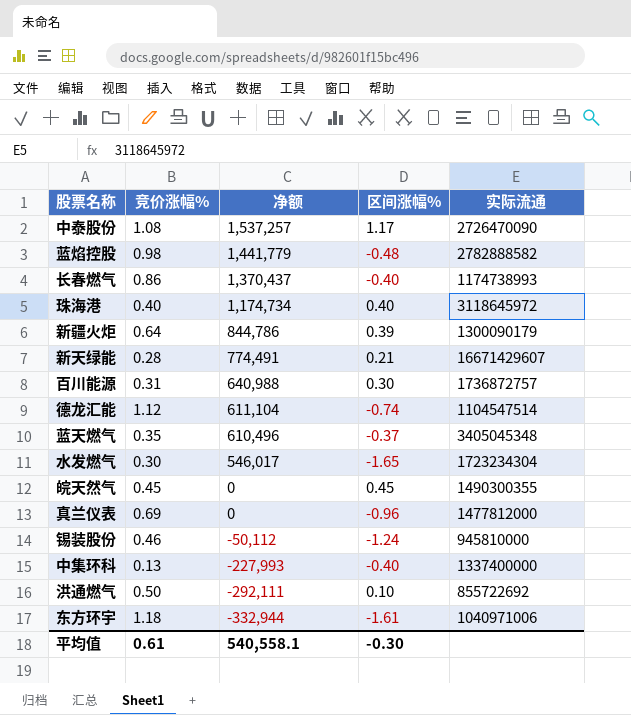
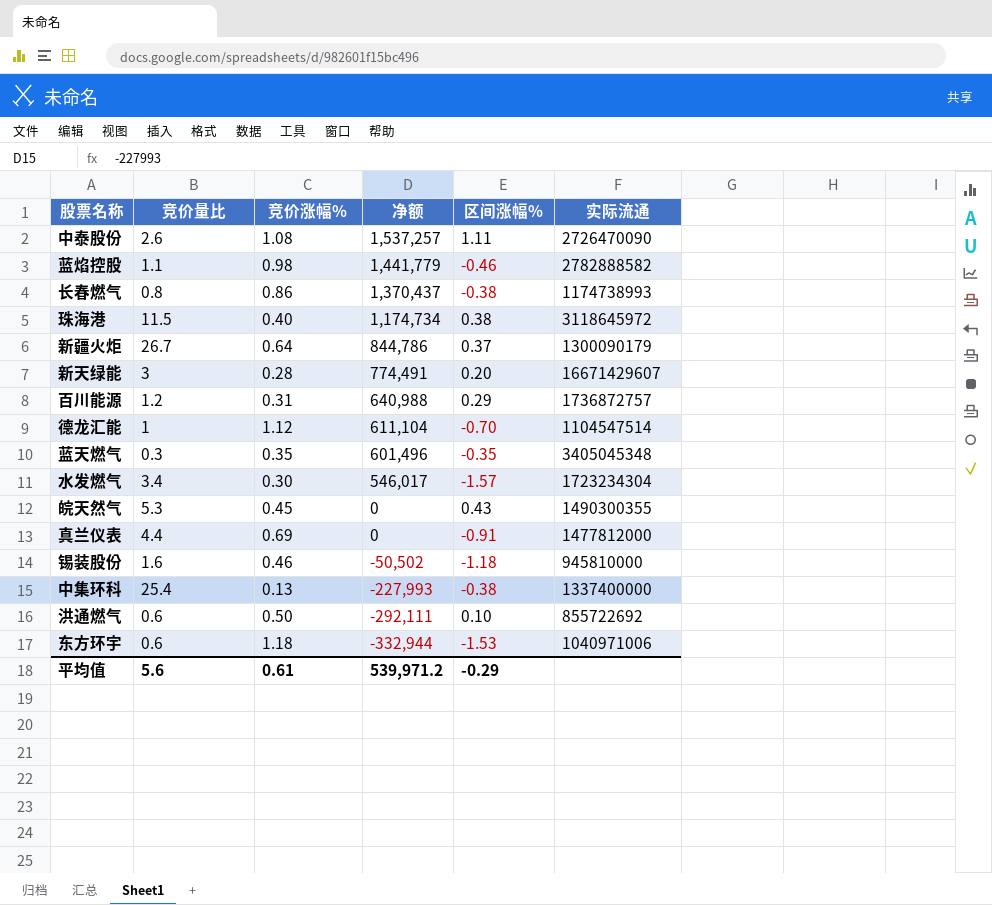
column 竞价量比 | position: none -> 2
中泰股份 | 区间涨幅%: 1.17 -> 1.11
蓝焰控股 | 区间涨幅%: -0.48 -> -0.46
长春燃气 | 区间涨幅%: -0.40 -> -0.38
珠海港 | 区间涨幅%: 0.40 -> 0.38
新疆火炬 | 区间涨幅%: 0.39 -> 0.37
新天绿能 | 区间涨幅%: 0.21 -> 0.20
百川能源 | 区间涨幅%: 0.30 -> 0.29
德龙汇能 | 区间涨幅%: -0.74 -> -0.70
蓝天燃气 | 净额: 610,496 -> 601,496
蓝天燃气 | 区间涨幅%: -0.37 -> -0.35
水发燃气 | 区间涨幅%: -1.65 -> -1.57
皖天然气 | 区间涨幅%: 0.45 -> 0.43
真兰仪表 | 区间涨幅%: -0.96 -> -0.91
锡装股份 | 净额: -50,112 -> -50,502
锡装股份 | 区间涨幅%: -1.24 -> -1.18
中集环科 | 区间涨幅%: -0.40 -> -0.38
东方环宇 | 区间涨幅%: -1.61 -> -1.53
平均值 | 净额: 540,558.1 -> 539,971.2
平均值 | 区间涨幅%: -0.30 -> -0.29

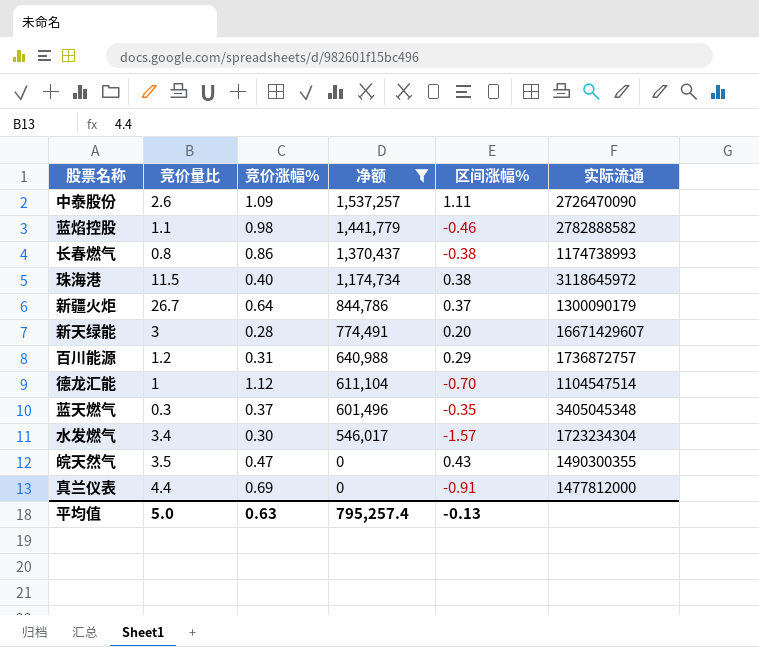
filter: none -> 净额 >= 0
中泰股份 | 竞价涨幅%: 1.08 -> 1.09
蓝天燃气 | 竞价涨幅%: 0.35 -> 0.37
皖天然气 | 竞价量比: 5.3 -> 3.5
皖天然气 | 竞价涨幅%: 0.45 -> 0.47
平均值 | 竞价量比: 5.6 -> 5.0
平均值 | 竞价涨幅%: 0.61 -> 0.63
平均值 | 净额: 539,971.2 -> 795,257.4
平均值 | 区间涨幅%: -0.29 -> -0.13

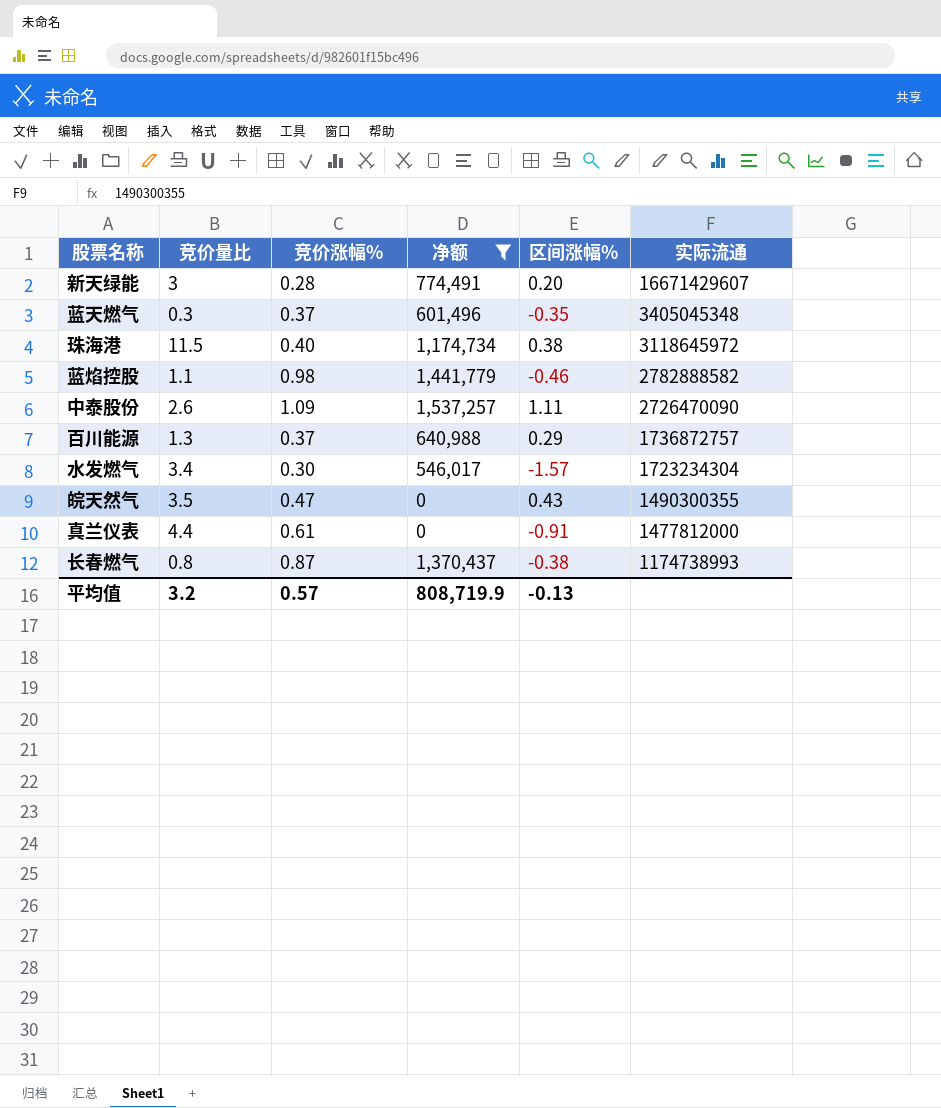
row order: 净额 descending -> 实际流通 descending
row 新疆火炬: 26.7 | 0.64 | 844,786 | 0.37 | 1300090179 -> none
row 德龙汇能: 1 | 1.12 | 611,104 | -0.70 | 1104547514 -> none
百川能源 | 竞价量比: 1.2 -> 1.3
百川能源 | 竞价涨幅%: 0.31 -> 0.37
真兰仪表 | 竞价涨幅%: 0.69 -> 0.61
长春燃气 | 竞价涨幅%: 0.86 -> 0.87
平均值 | 竞价量比: 5.0 -> 3.2
平均值 | 竞价涨幅%: 0.63 -> 0.57
平均值 | 净额: 795,257.4 -> 808,719.9

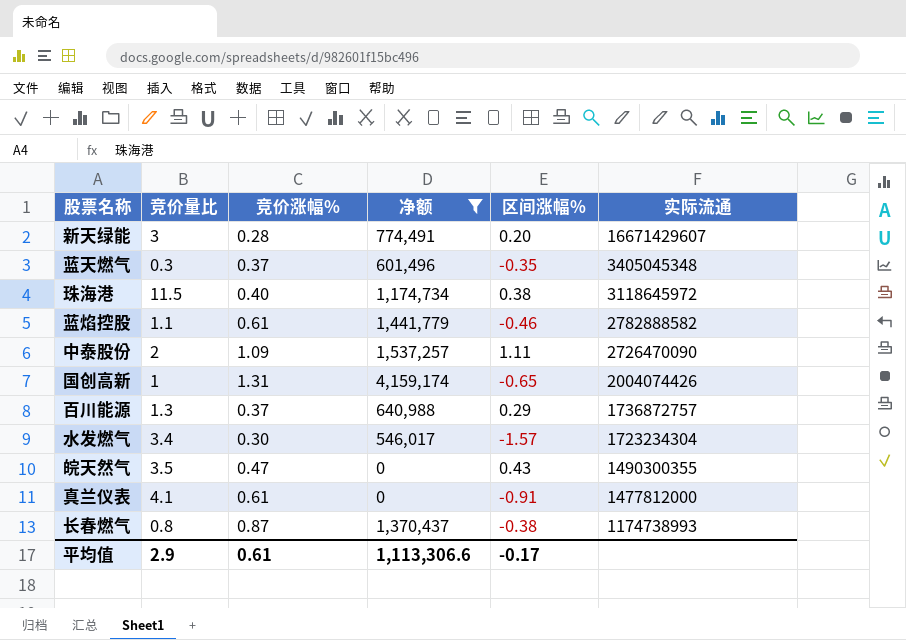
蓝焰控股 | 竞价涨幅%: 0.98 -> 0.61
中泰股份 | 竞价量比: 2.6 -> 2
row 国创高新: none -> 1 | 1.31 | 4,159,174 | -0.65 | 2004074426
真兰仪表 | 竞价量比: 4.4 -> 4.1
平均值 | 竞价量比: 3.2 -> 2.9
平均值 | 竞价涨幅%: 0.57 -> 0.61
平均值 | 净额: 808,719.9 -> 1,113,306.6
平均值 | 区间涨幅%: -0.13 -> -0.17

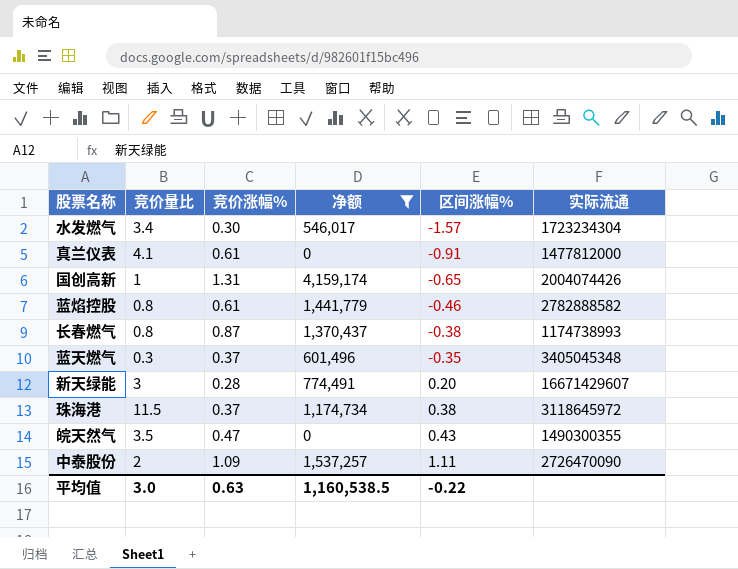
row order: 实际流通 descending -> 区间涨幅% ascending
row 百川能源: 1.3 | 0.37 | 640,988 | 0.29 | 1736872757 -> none
蓝焰控股 | 竞价量比: 1.1 -> 0.8
珠海港 | 竞价涨幅%: 0.40 -> 0.37
平均值 | 竞价量比: 2.9 -> 3.0
平均值 | 竞价涨幅%: 0.61 -> 0.63
平均值 | 净额: 1,113,306.6 -> 1,160,538.5
平均值 | 区间涨幅%: -0.17 -> -0.22

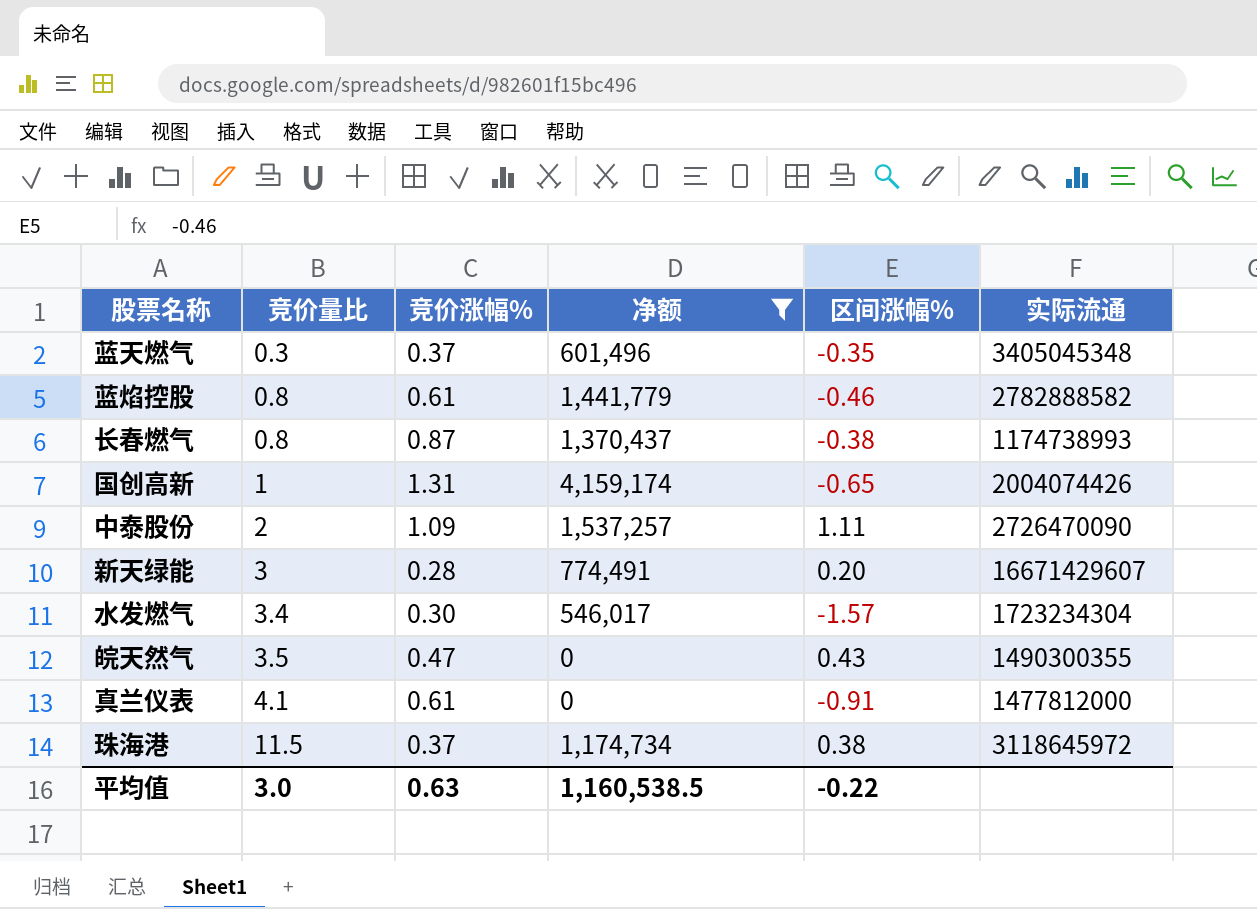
row order: 区间涨幅% ascending -> 竞价量比 ascending

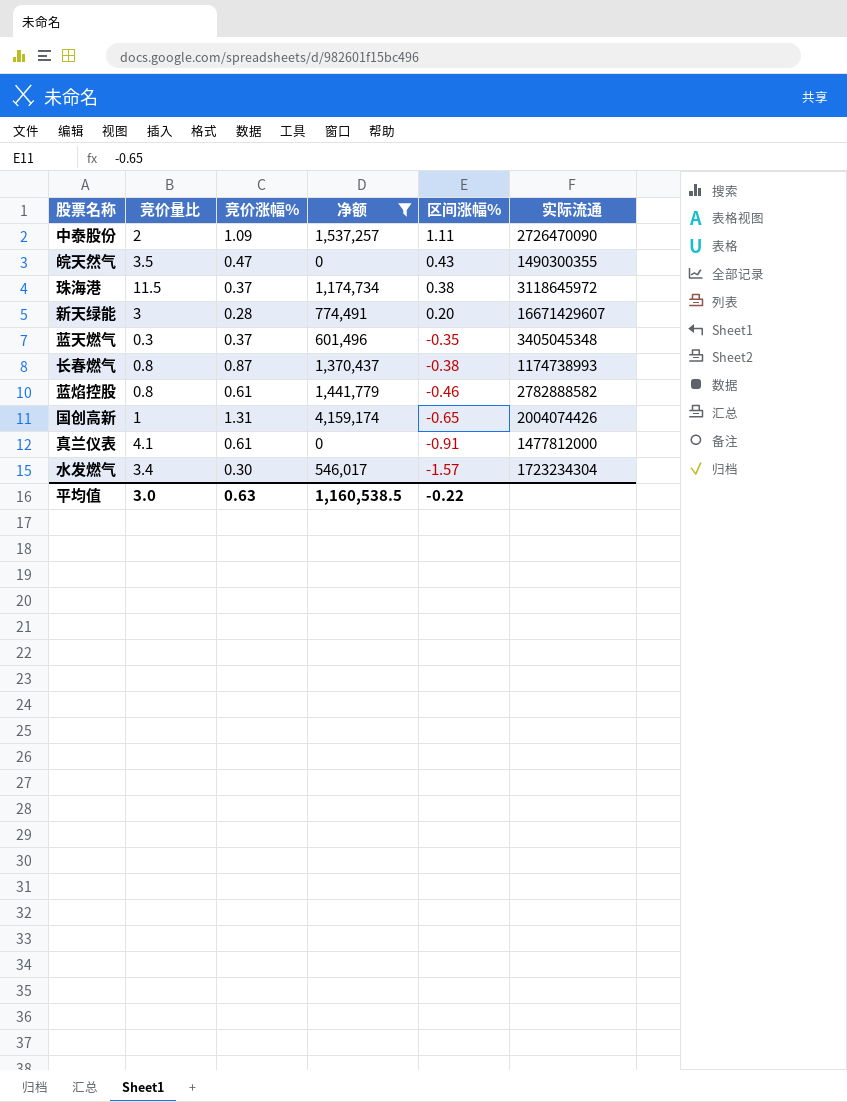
row order: 竞价量比 ascending -> 区间涨幅% descending

